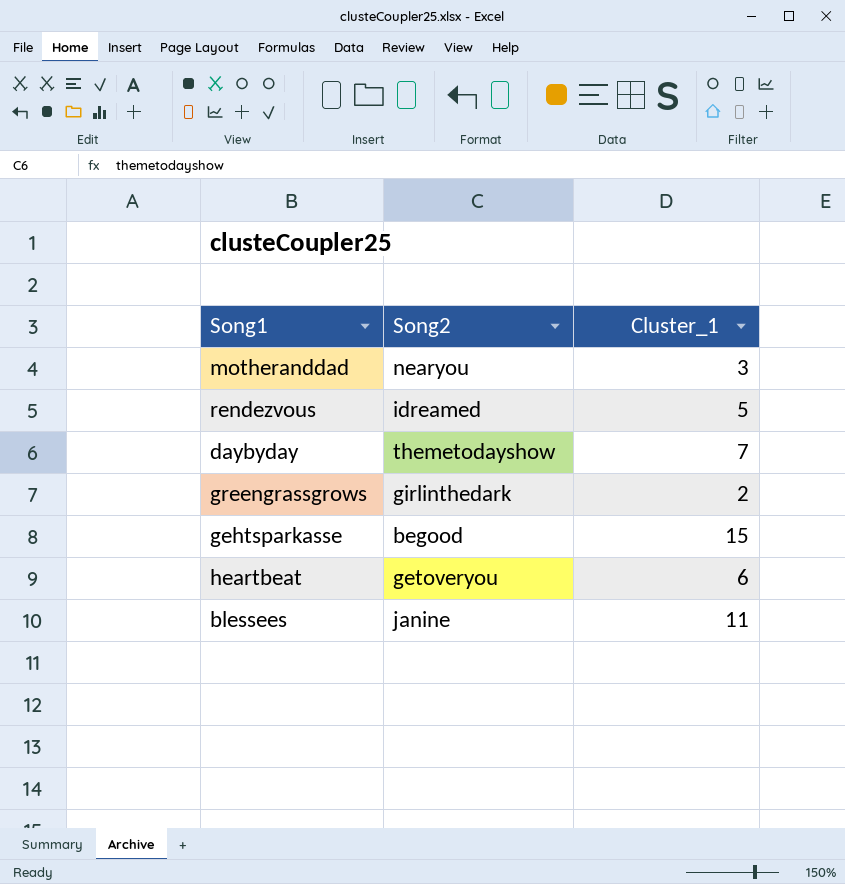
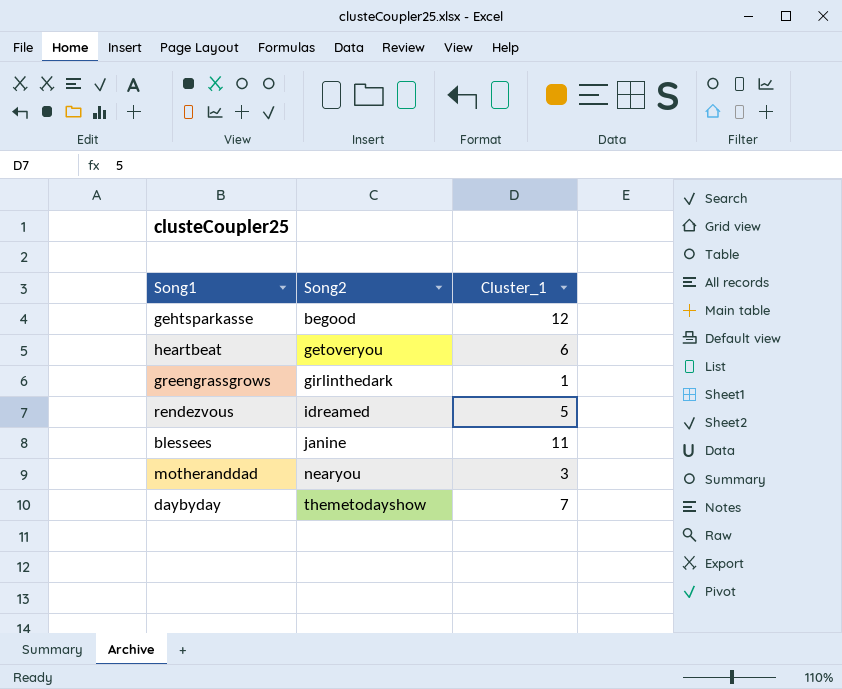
row order: none -> Song2 ascending
gehtsparkasse | Cluster_1: 15 -> 12
greengrassgrows | Cluster_1: 2 -> 1

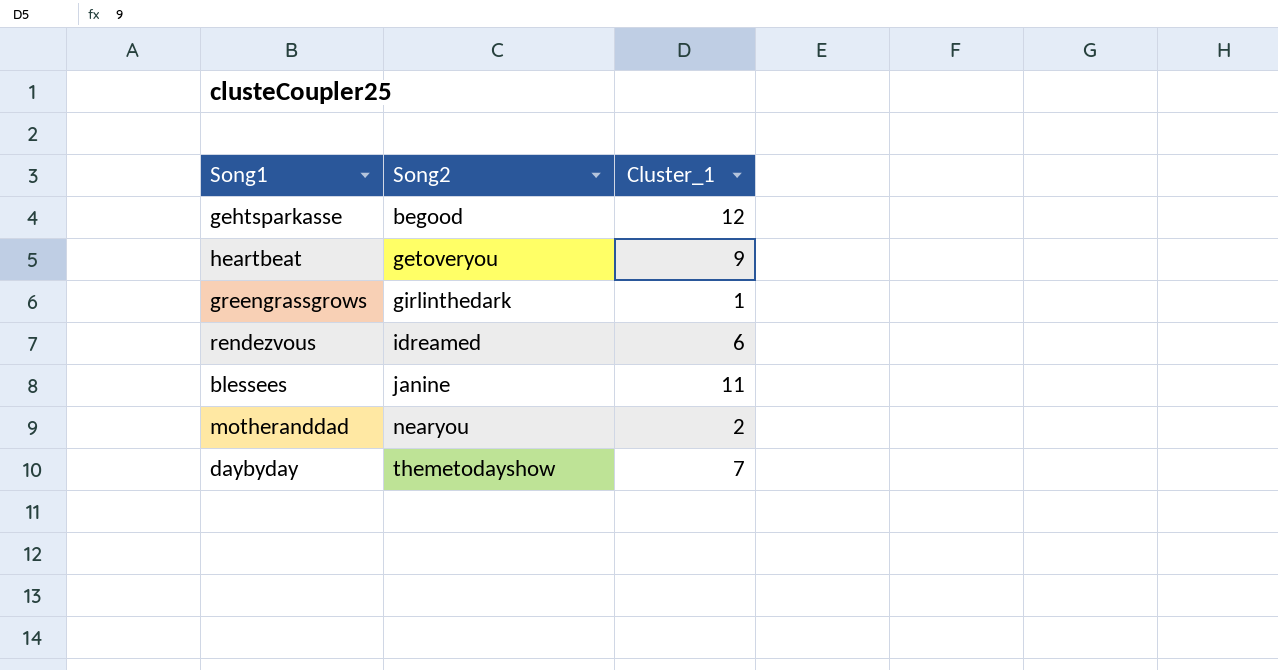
heartbeat | Cluster_1: 6 -> 9
rendezvous | Cluster_1: 5 -> 6
motheranddad | Cluster_1: 3 -> 2

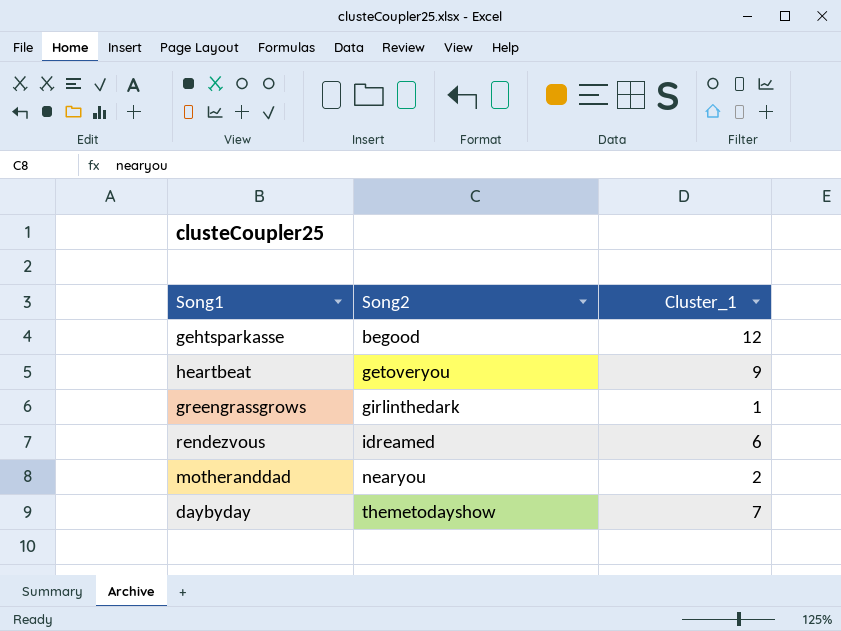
row blessees: janine | 11 -> none

